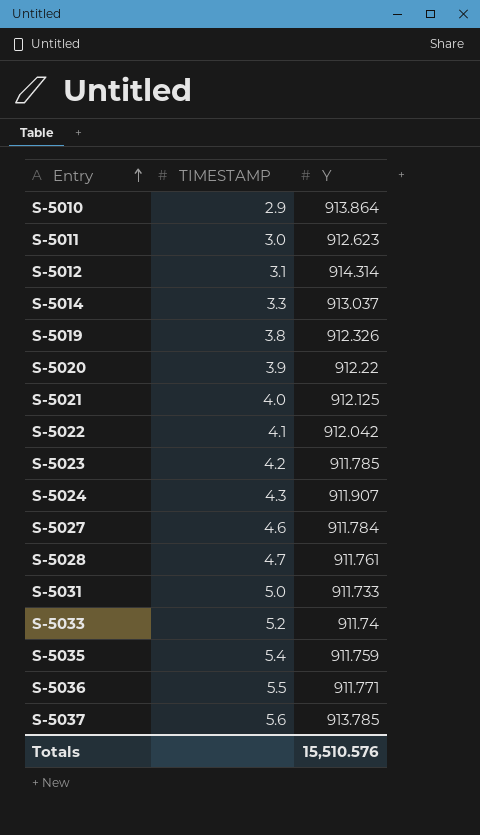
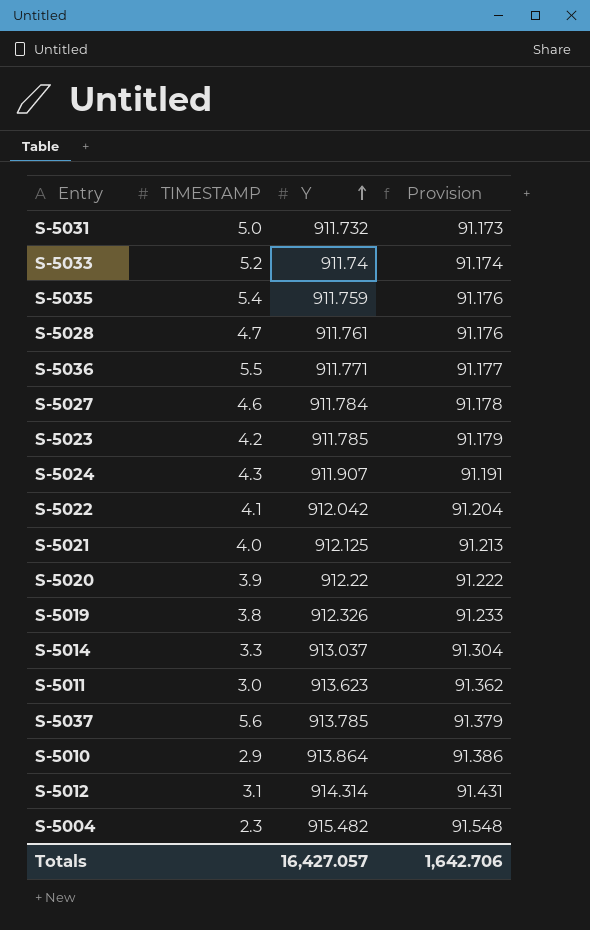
row order: Entry ascending -> Y ascending
column Provision | formula: none -> [Y] * 0.1
S-5031 | Y: 911.733 -> 911.732
S-5011 | Y: 912.623 -> 913.623
row S-5004: none -> 2.3 | 915.482 | 91.548
Totals | Y: 15,510.576 -> 16,427.057

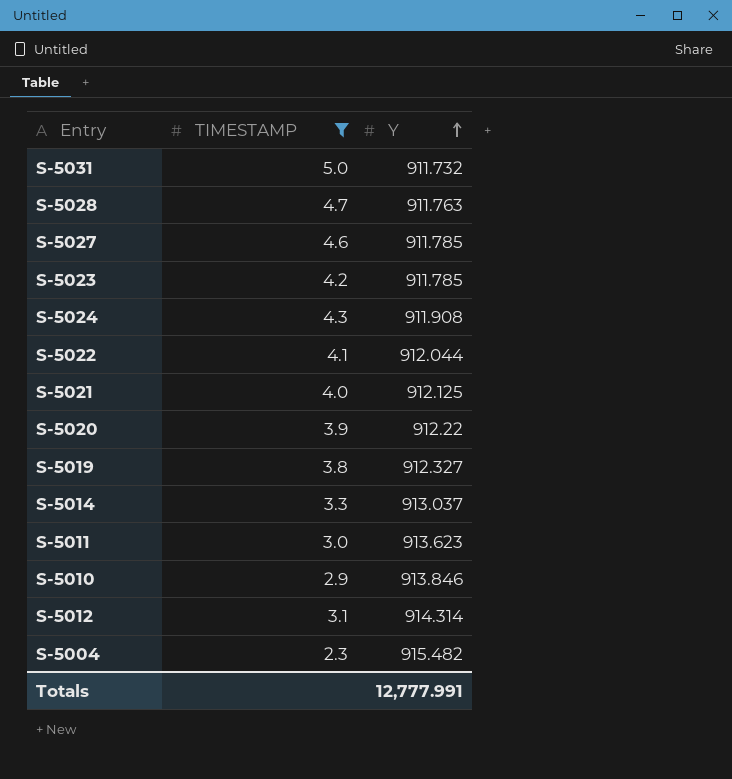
filter: none -> TIMESTAMP <= 5.0
column Provision | formula: [Y] * 0.1 -> none
S-5028 | Y: 911.761 -> 911.763
S-5027 | Y: 911.784 -> 911.785
S-5024 | Y: 911.907 -> 911.908
S-5022 | Y: 912.042 -> 912.044
S-5019 | Y: 912.326 -> 912.327
S-5010 | Y: 913.864 -> 913.846
Totals | Y: 16,427.057 -> 12,777.991

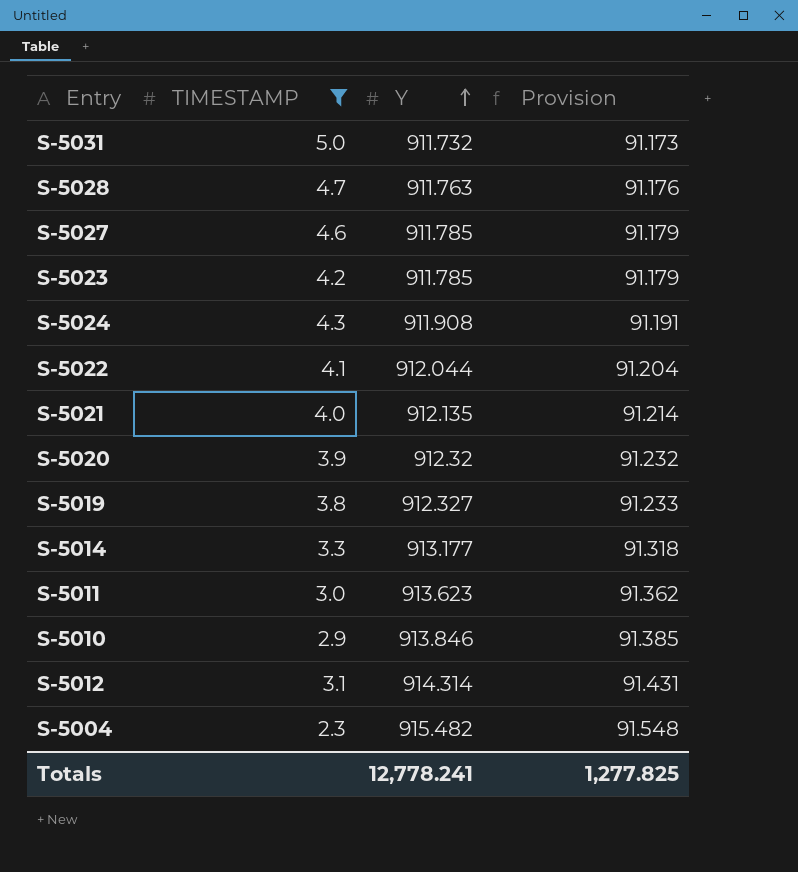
column Provision | formula: none -> [Y] * 0.1
S-5021 | Y: 912.125 -> 912.135
S-5020 | Y: 912.22 -> 912.32
S-5014 | Y: 913.037 -> 913.177
Totals | Y: 12,777.991 -> 12,778.241

